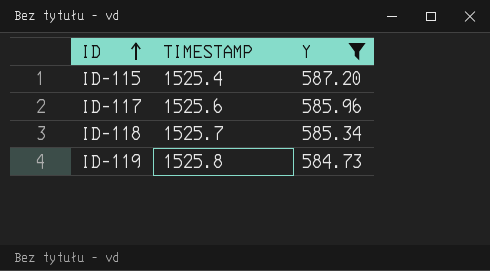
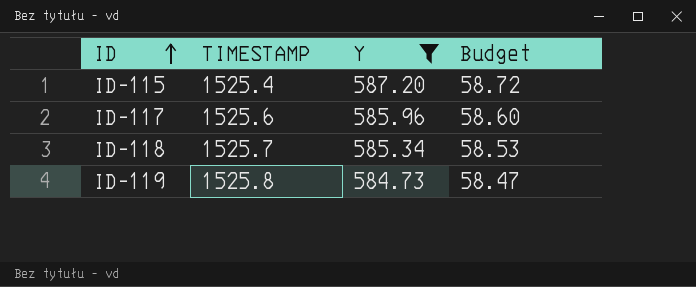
column Budget | formula: none -> [Y] * 0.1

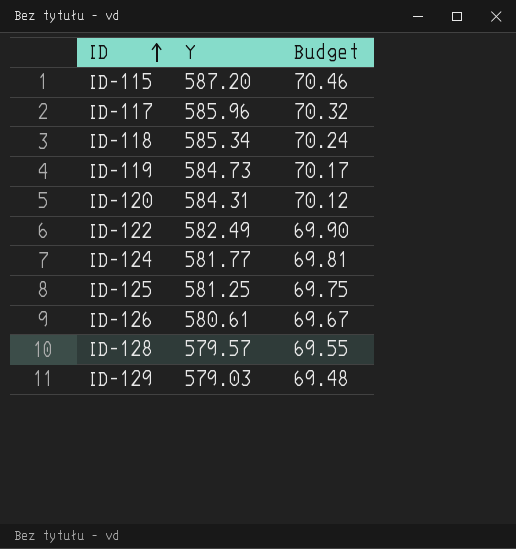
filter: Y >= 584.73 -> none
column TIMESTAMP | position: 2 -> none
column Budget | formula: [Y] * 0.1 -> [Y] * 0.12

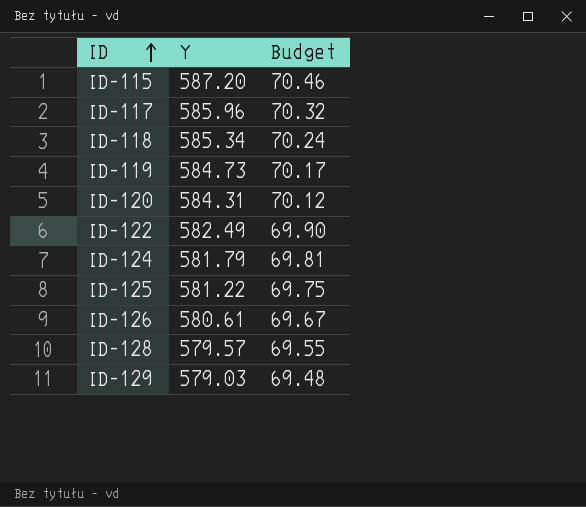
ID-124 | Y: 581.77 -> 581.79
ID-125 | Y: 581.25 -> 581.22

